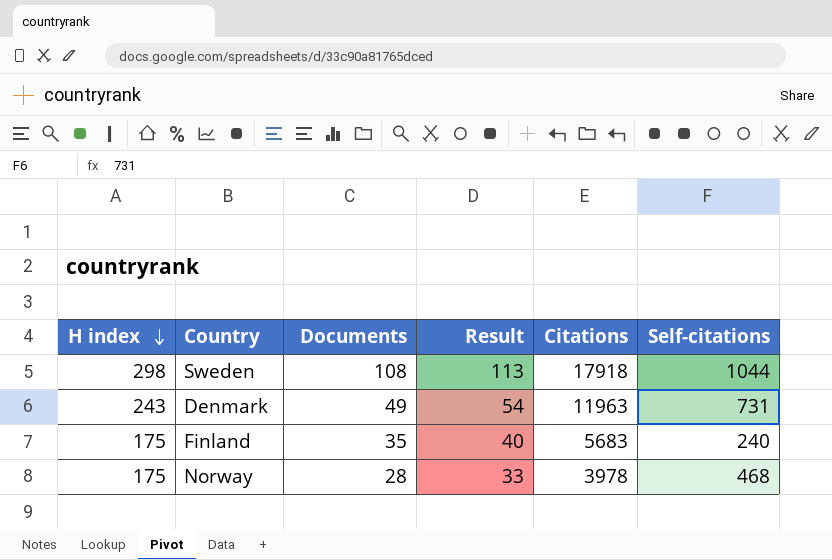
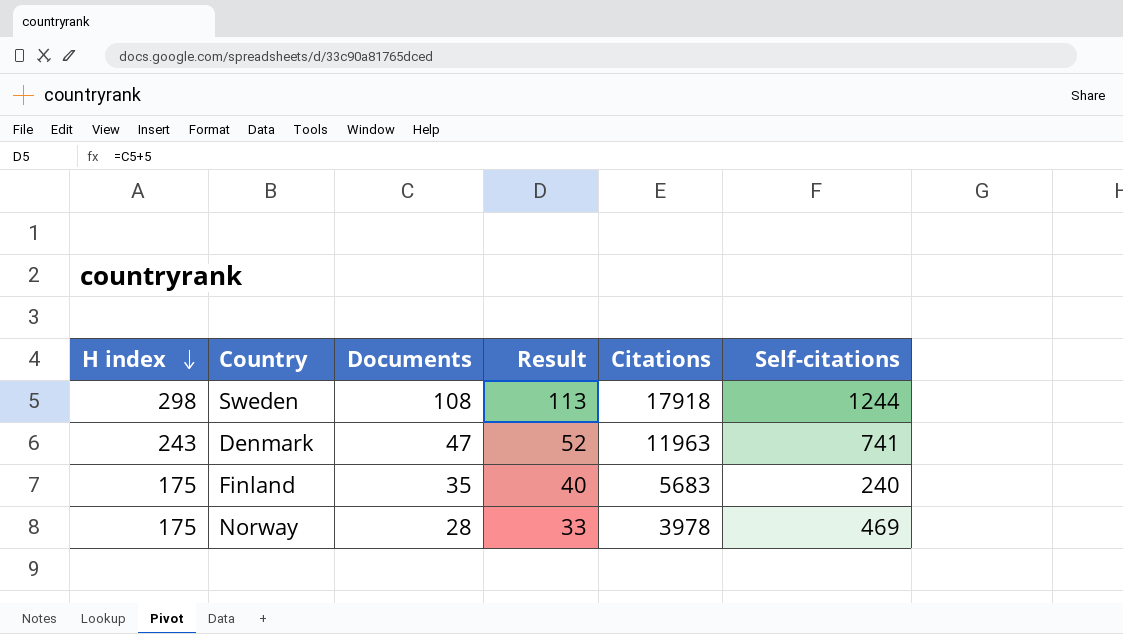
Sweden | Self-citations: 1044 -> 1244
Denmark | Documents: 49 -> 47
Denmark | Result: 54 -> 52
Denmark | Self-citations: 731 -> 741
Norway | Self-citations: 468 -> 469

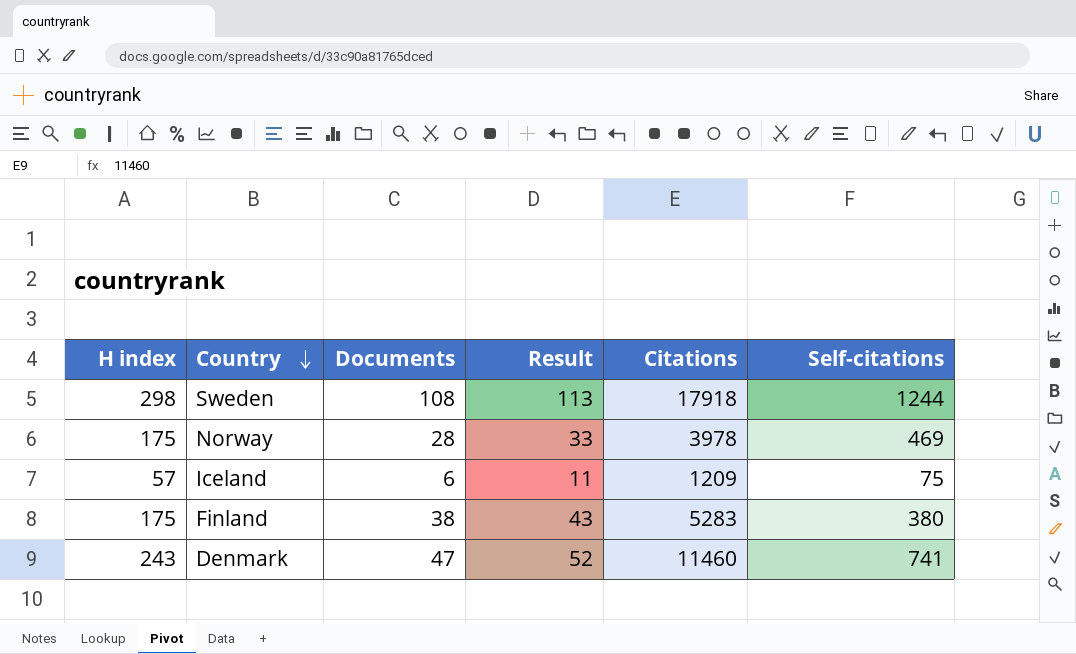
row order: H index descending -> Country descending
row Iceland: none -> 57 | 6 | 11 | 1209 | 75
Finland | Documents: 35 -> 38
Finland | Result: 40 -> 43
Finland | Citations: 5683 -> 5283
Finland | Self-citations: 240 -> 380
Denmark | Citations: 11963 -> 11460

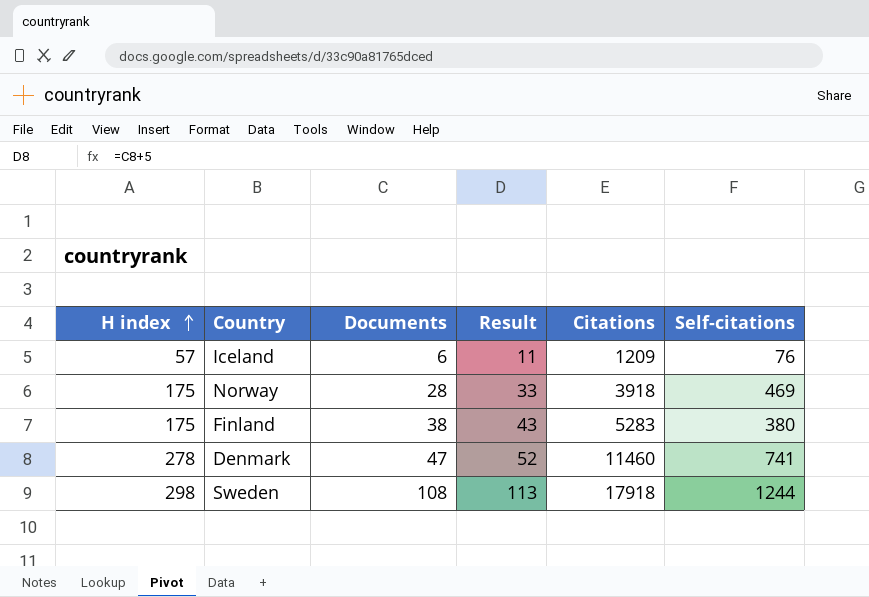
row order: Country descending -> H index ascending
Iceland | Self-citations: 75 -> 76
Norway | Citations: 3978 -> 3918
Denmark | H index: 243 -> 278

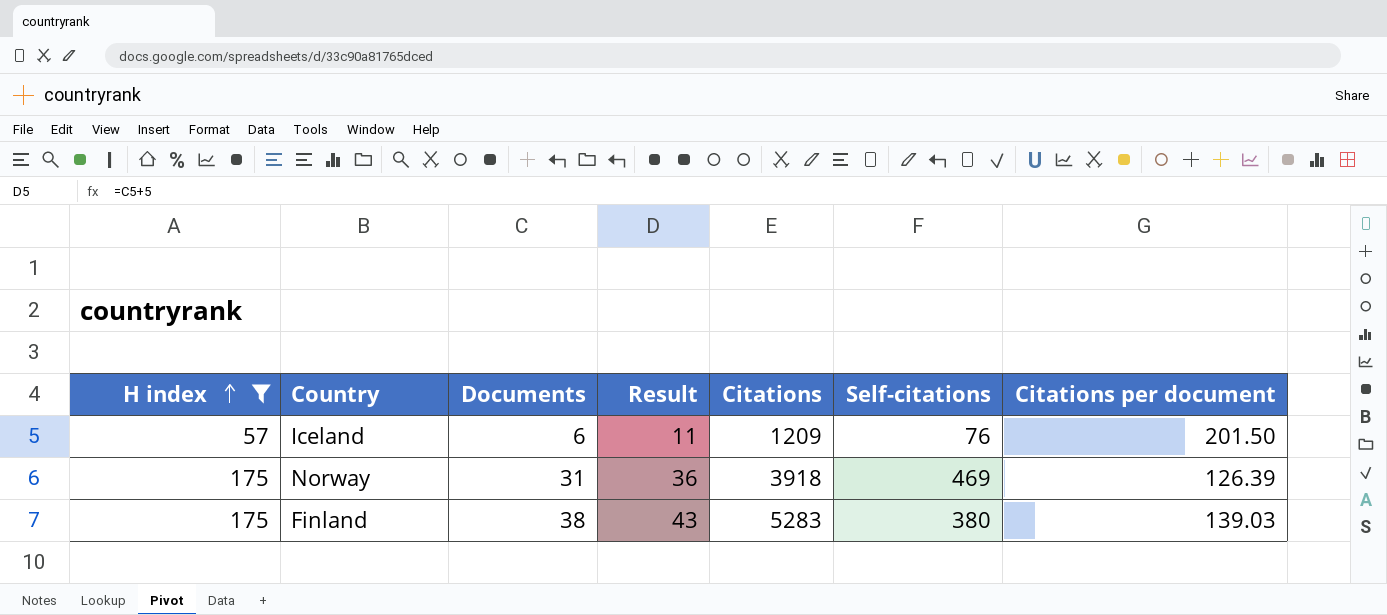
filter: none -> H index <= 175
column Citations per document | formula: none -> [Citations] / [Documents]
Norway | Documents: 28 -> 31
Norway | Result: 33 -> 36

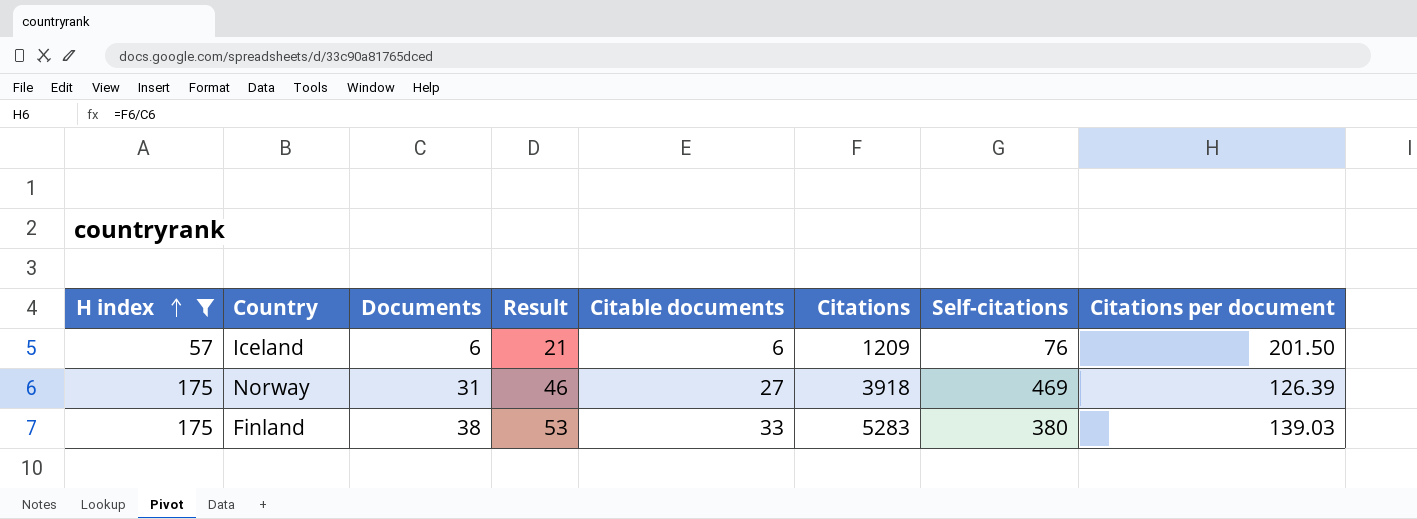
column Result | formula: [Documents] + 5 -> [Documents] + 15
column Citable documents | position: none -> 5

